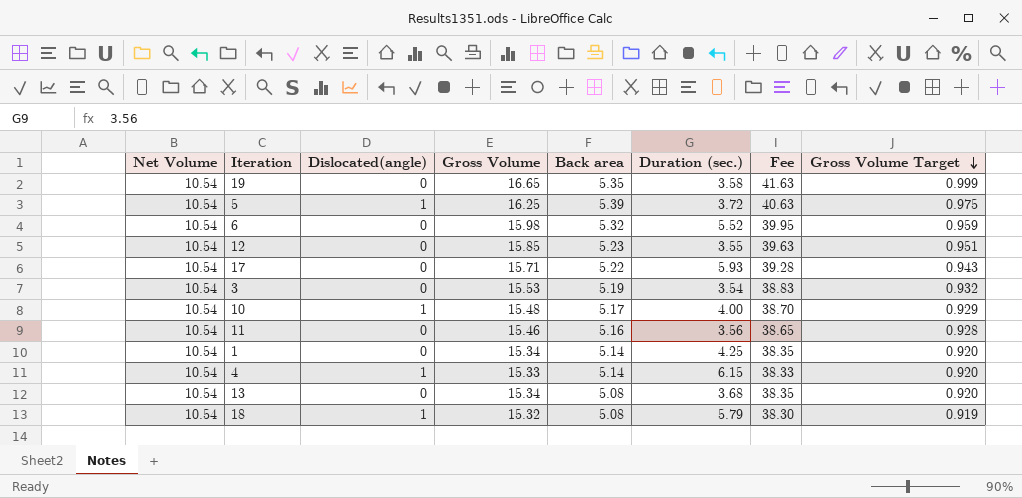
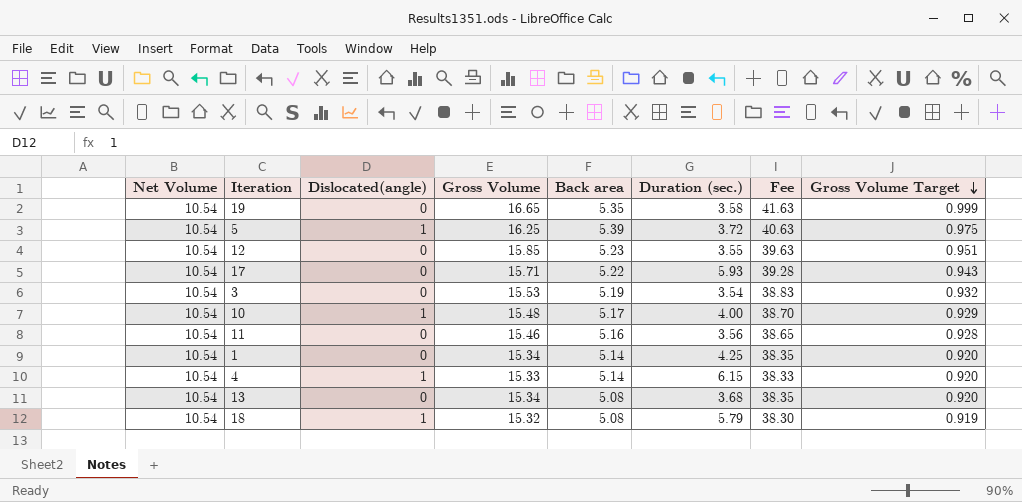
row 6: 10.54 | 0 | 15.98 | 5.32 | 5.52 | 39.95 | 0.959 -> none

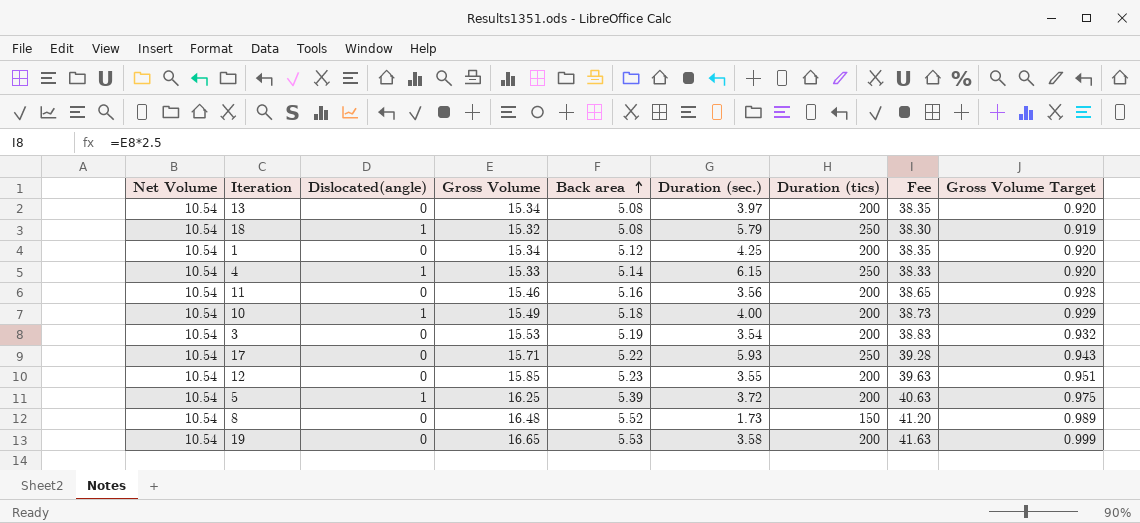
row order: Gross Volume Target descending -> Back area ascending
column Duration (tics) | position: none -> 7
13 | Duration (sec.): 3.68 -> 3.97
1 | Back area: 5.14 -> 5.12
10 | Gross Volume: 15.48 -> 15.49
10 | Back area: 5.17 -> 5.18
10 | Fee: 38.70 -> 38.73
row 8: none -> 10.54 | 0 | 16.48 | 5.52 | 1.73 | 150 | 41.20 | 0.989
19 | Back area: 5.35 -> 5.53

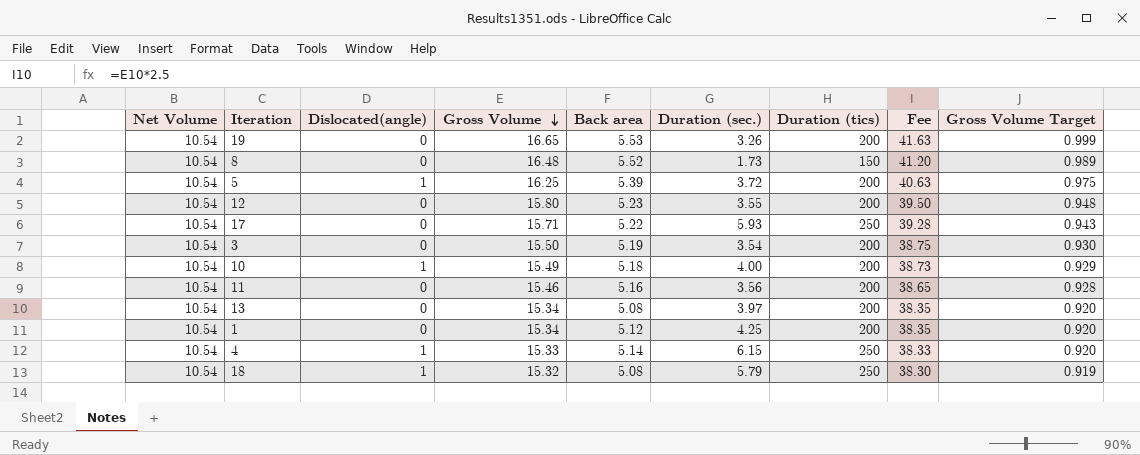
row order: Back area ascending -> Gross Volume descending
19 | Duration (sec.): 3.58 -> 3.26
12 | Gross Volume: 15.85 -> 15.80
12 | Fee: 39.63 -> 39.50
12 | Gross Volume Target: 0.951 -> 0.948
3 | Gross Volume: 15.53 -> 15.50
3 | Fee: 38.83 -> 38.75
3 | Gross Volume Target: 0.932 -> 0.930

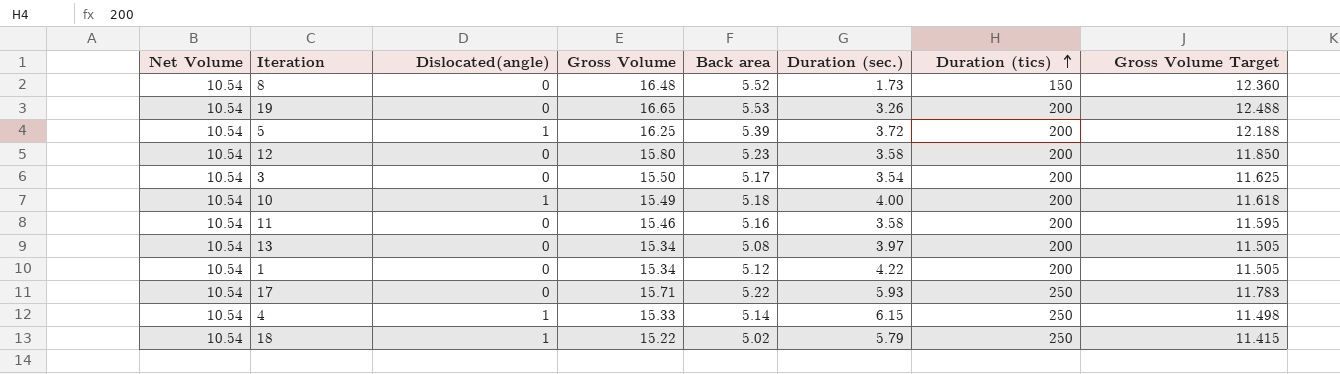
row order: Gross Volume descending -> Duration (tics) ascending
column Fee | formula: [Gross Volume] * 2.5 -> none
column Gross Volume Target | formula: [Gross Volume] * 0.06 -> [Gross Volume] * 0.75
12 | Duration (sec.): 3.55 -> 3.58
3 | Back area: 5.19 -> 5.17
11 | Duration (sec.): 3.56 -> 3.58
1 | Duration (sec.): 4.25 -> 4.22
18 | Gross Volume: 15.32 -> 15.22
18 | Back area: 5.08 -> 5.02

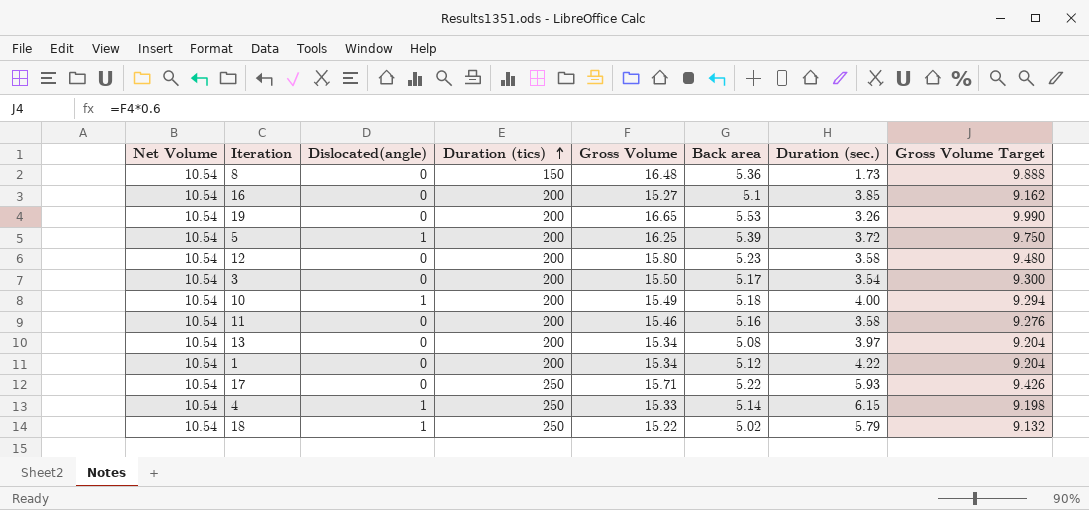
column Duration (tics) | position: 7 -> 4
column Gross Volume Target | formula: [Gross Volume] * 0.75 -> [Gross Volume] * 0.6
8 | Back area: 5.52 -> 5.36
row 16: none -> 10.54 | 0 | 200 | 15.27 | 5.1 | 3.85 | 9.162

